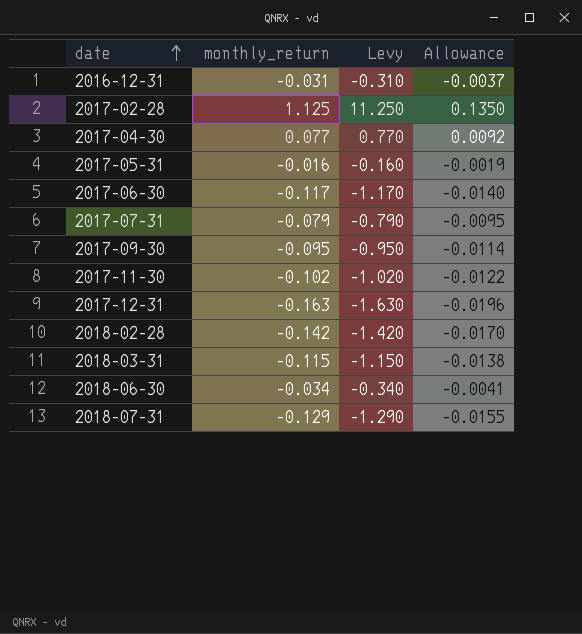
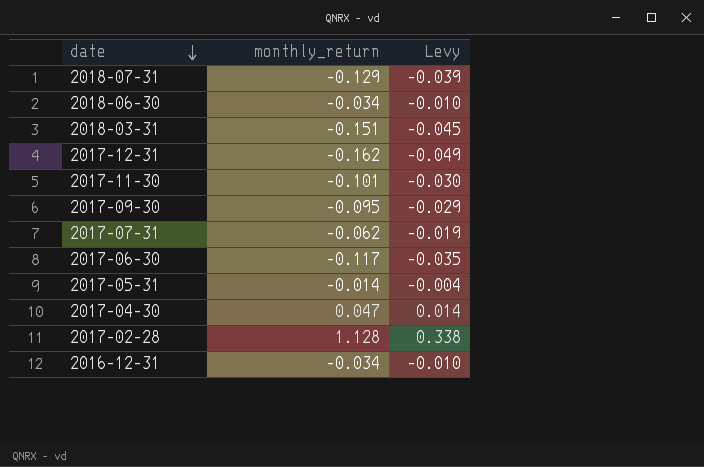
row order: date ascending -> date descending
column Allowance | formula: [monthly_return] * 0.12 -> none
column Levy | formula: [monthly_return] * 10 -> [monthly_return] * 0.3
row 2018-02-28: -0.142 | -1.420 | -0.0170 -> none
2018-03-31 | monthly_return: -0.115 -> -0.151
2017-12-31 | monthly_return: -0.163 -> -0.162
2017-11-30 | monthly_return: -0.102 -> -0.101
2017-07-31 | monthly_return: -0.079 -> -0.062
2017-05-31 | monthly_return: -0.016 -> -0.014
2017-04-30 | monthly_return: 0.077 -> 0.047
2017-02-28 | monthly_return: 1.125 -> 1.128
2016-12-31 | monthly_return: -0.031 -> -0.034

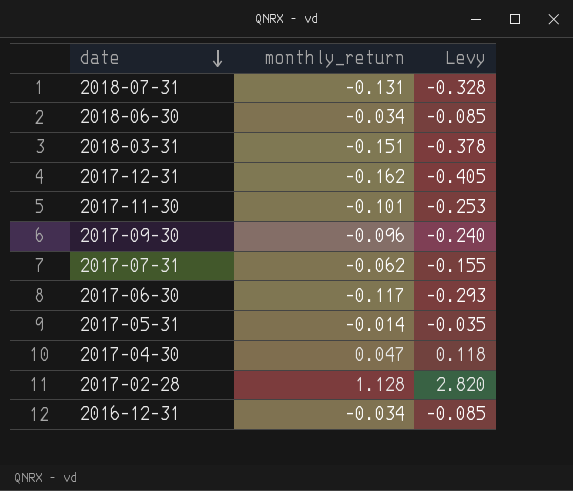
column Levy | formula: [monthly_return] * 0.3 -> [monthly_return] * 2.5
2018-07-31 | monthly_return: -0.129 -> -0.131
2017-09-30 | monthly_return: -0.095 -> -0.096

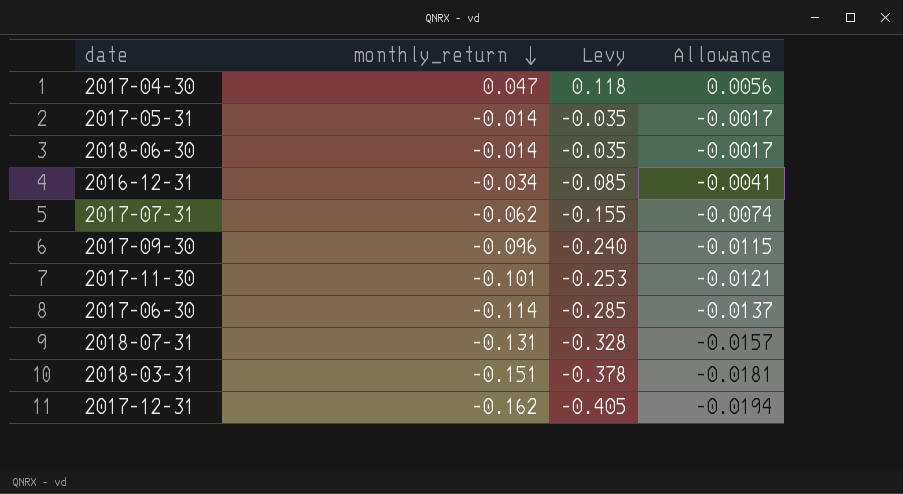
row order: date descending -> monthly_return descending
column Allowance | formula: none -> [monthly_return] * 0.12
row 2017-02-28: 1.128 | 2.820 -> none
2018-06-30 | monthly_return: -0.034 -> -0.014
2018-06-30 | Levy: -0.085 -> -0.035
2017-06-30 | monthly_return: -0.117 -> -0.114
2017-06-30 | Levy: -0.293 -> -0.285

